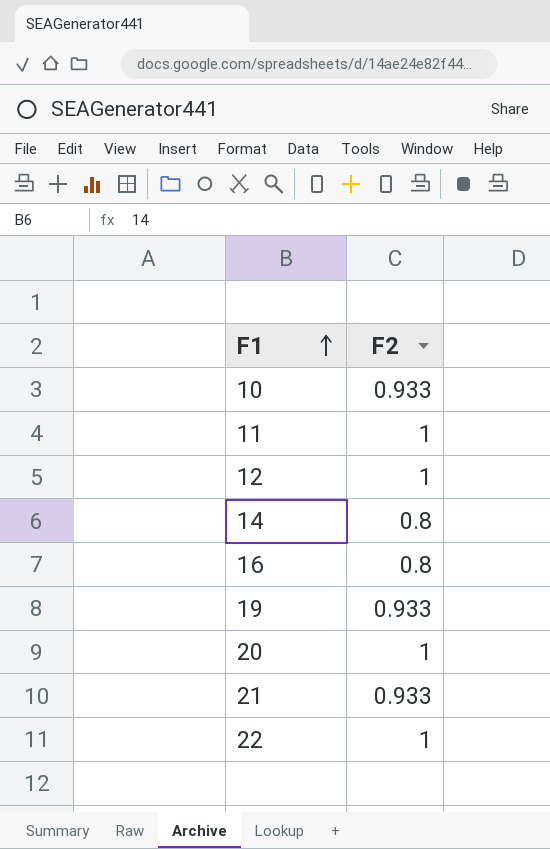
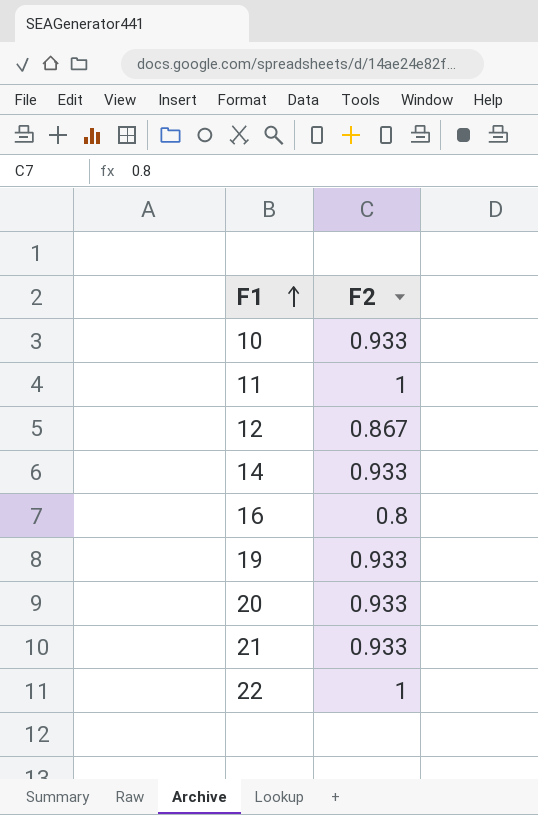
12 | F2: 1 -> 0.867
14 | F2: 0.8 -> 0.933
20 | F2: 1 -> 0.933

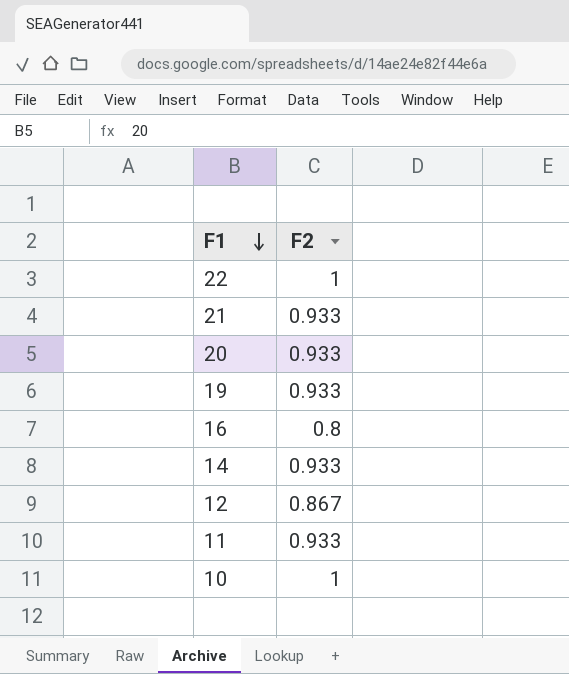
row order: F1 ascending -> F1 descending
11 | F2: 1 -> 0.933
10 | F2: 0.933 -> 1

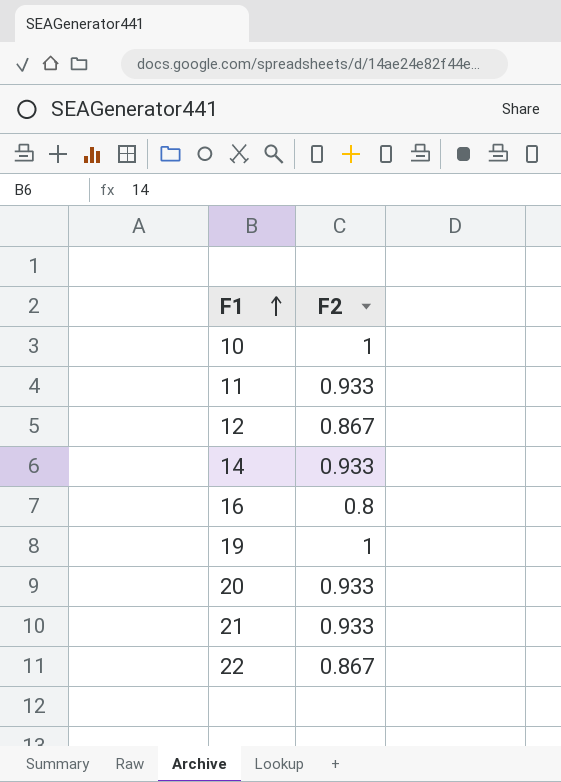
row order: F1 descending -> F1 ascending
19 | F2: 0.933 -> 1
22 | F2: 1 -> 0.867

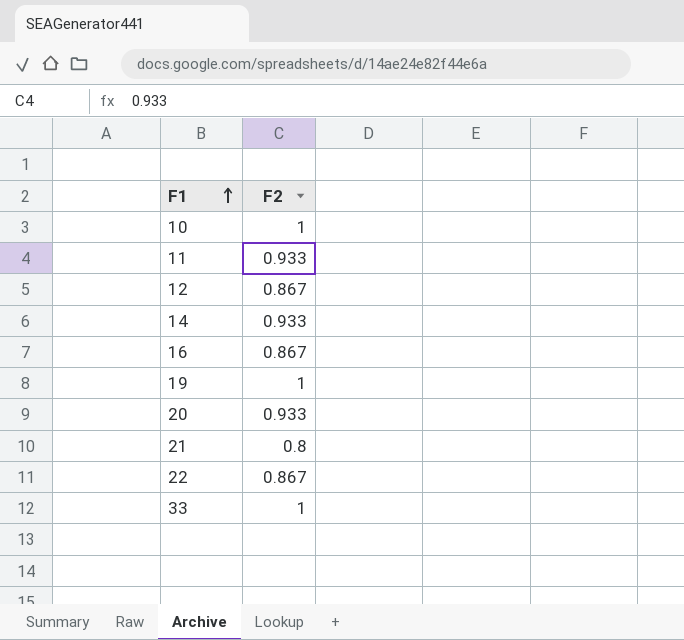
16 | F2: 0.8 -> 0.867
21 | F2: 0.933 -> 0.8
row 33: none -> 1

